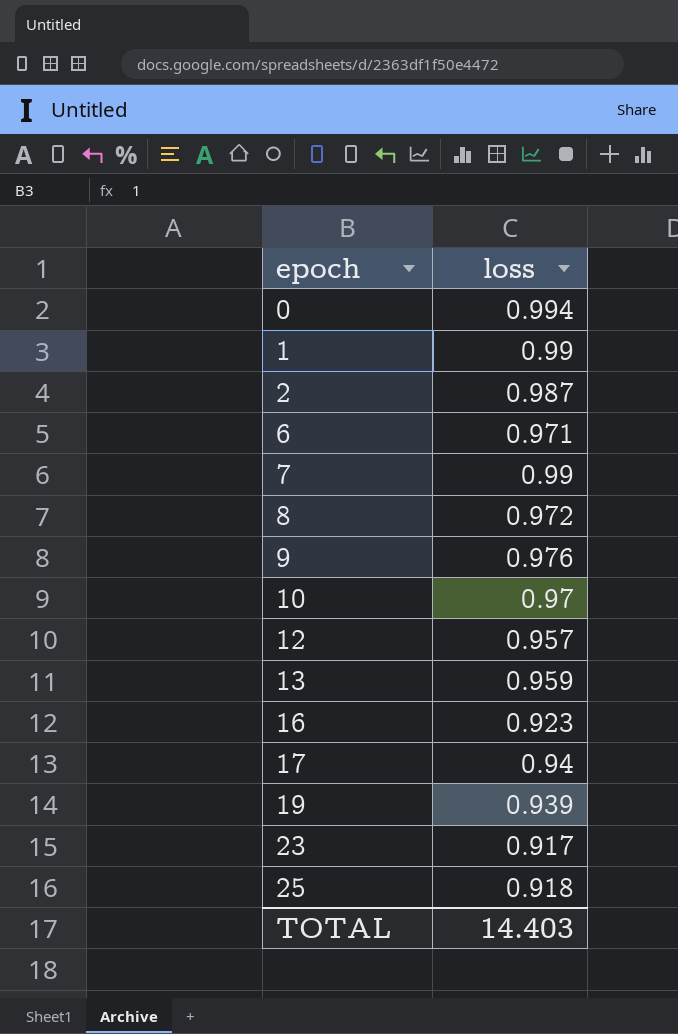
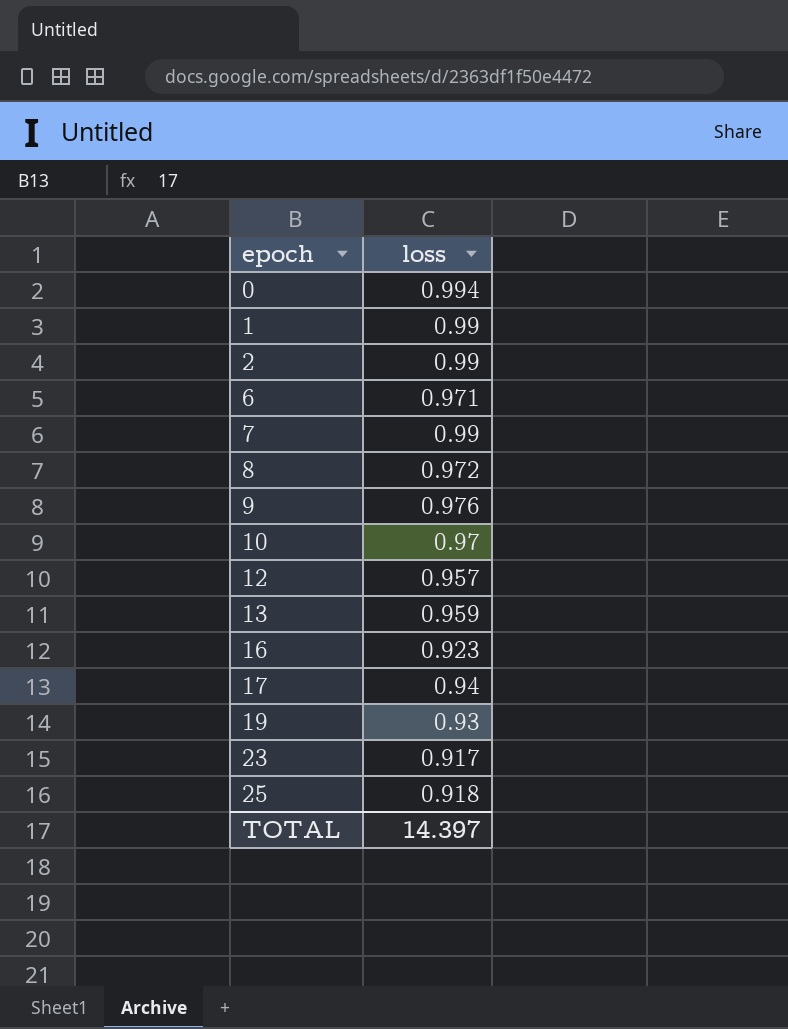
2 | loss: 0.987 -> 0.99
19 | loss: 0.939 -> 0.93
TOTAL | loss: 14.403 -> 14.397

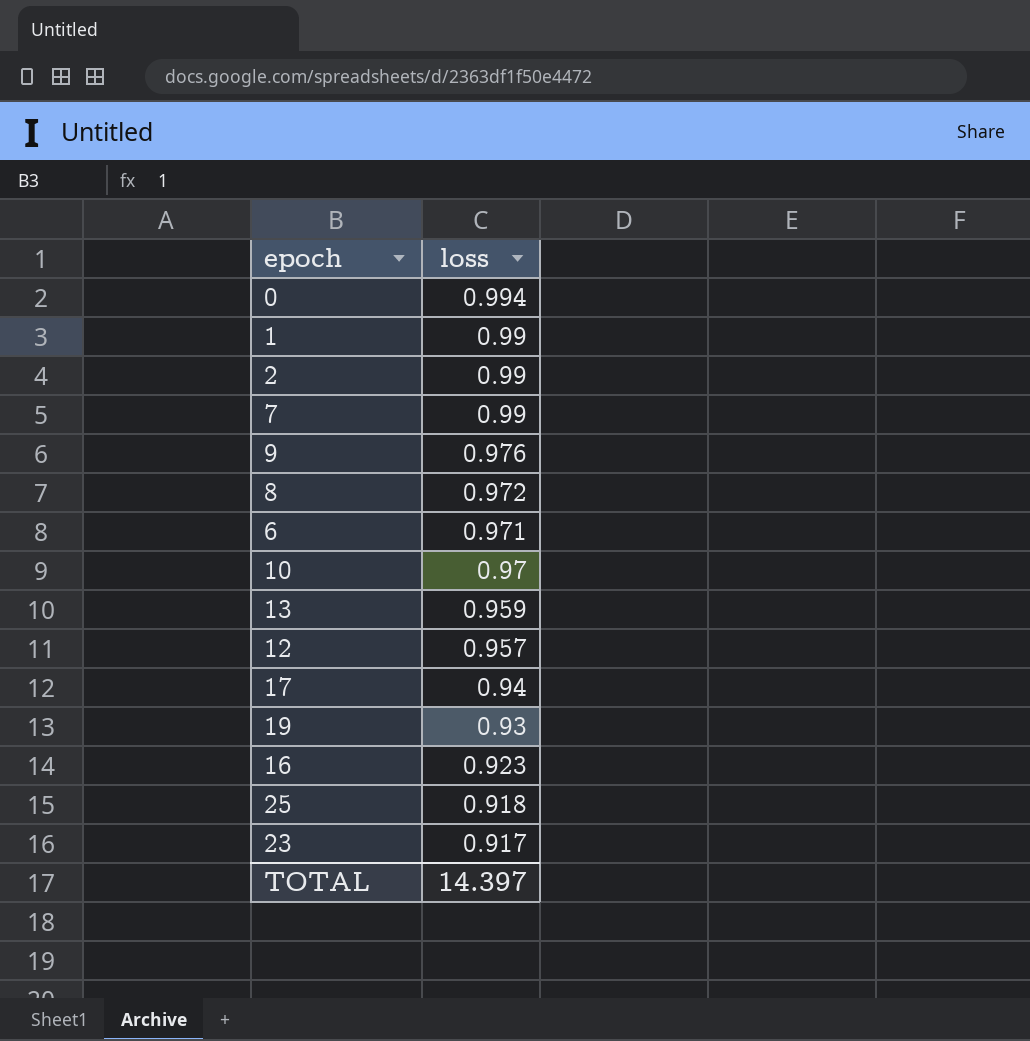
row order: epoch ascending -> loss descending

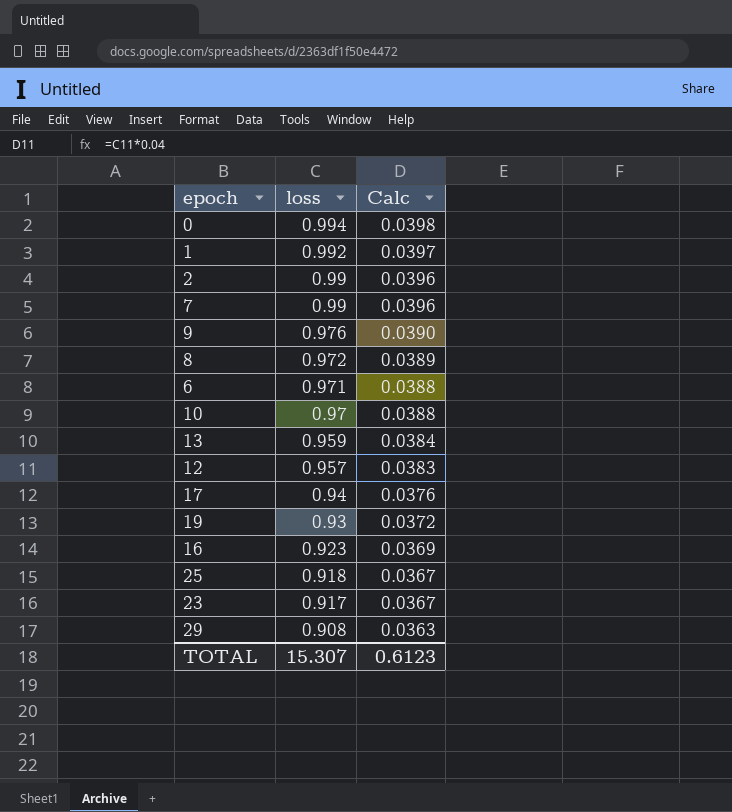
column Calc | formula: none -> [loss] * 0.04
1 | loss: 0.99 -> 0.992
row 29: none -> 0.908 | 0.0363
TOTAL | loss: 14.397 -> 15.307

